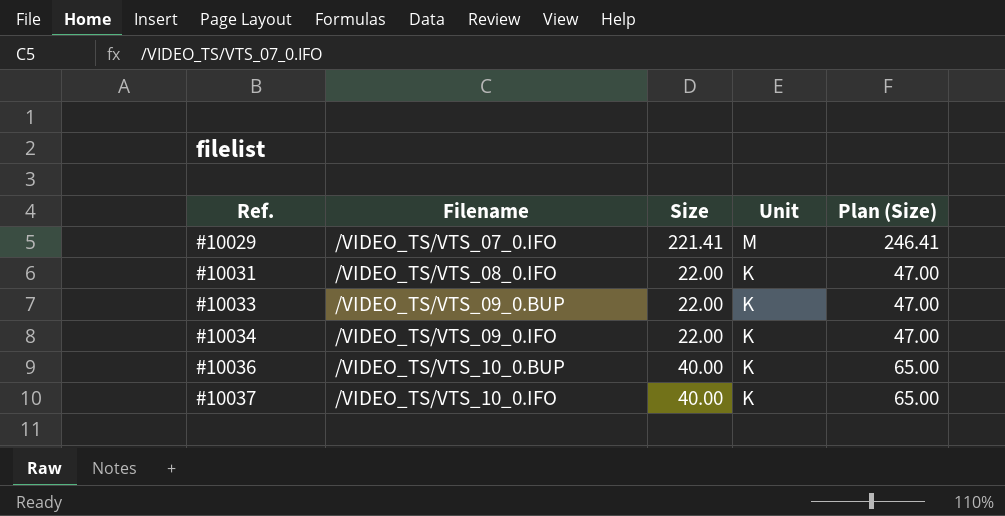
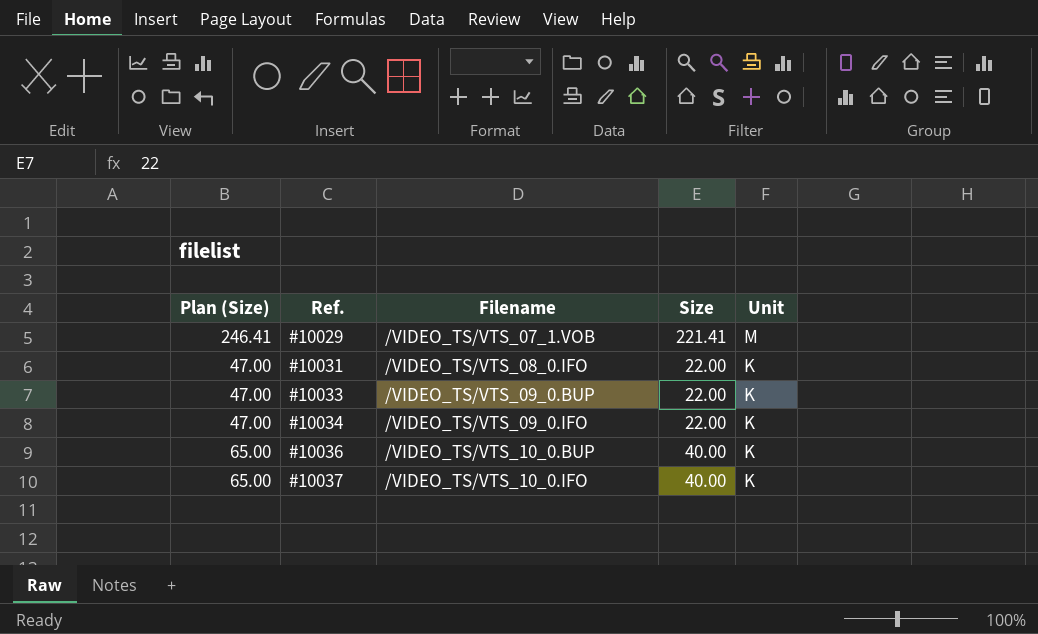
column Plan (Size) | position: 5 -> 1
#10029 | Filename: /VIDEO_TS/VTS_07_0.IFO -> /VIDEO_TS/VTS_07_1.VOB

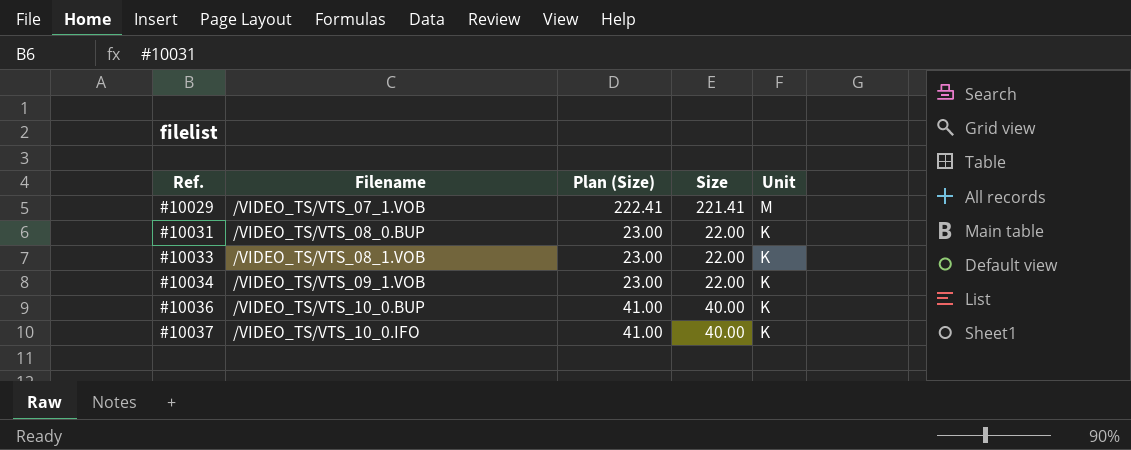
column Plan (Size) | formula: [Size] + 25 -> [Size] + 1
column Plan (Size) | position: 1 -> 3
#10031 | Filename: /VIDEO_TS/VTS_08_0.IFO -> /VIDEO_TS/VTS_08_0.BUP
#10033 | Filename: /VIDEO_TS/VTS_09_0.BUP -> /VIDEO_TS/VTS_08_1.VOB
#10034 | Filename: /VIDEO_TS/VTS_09_0.IFO -> /VIDEO_TS/VTS_09_1.VOB

